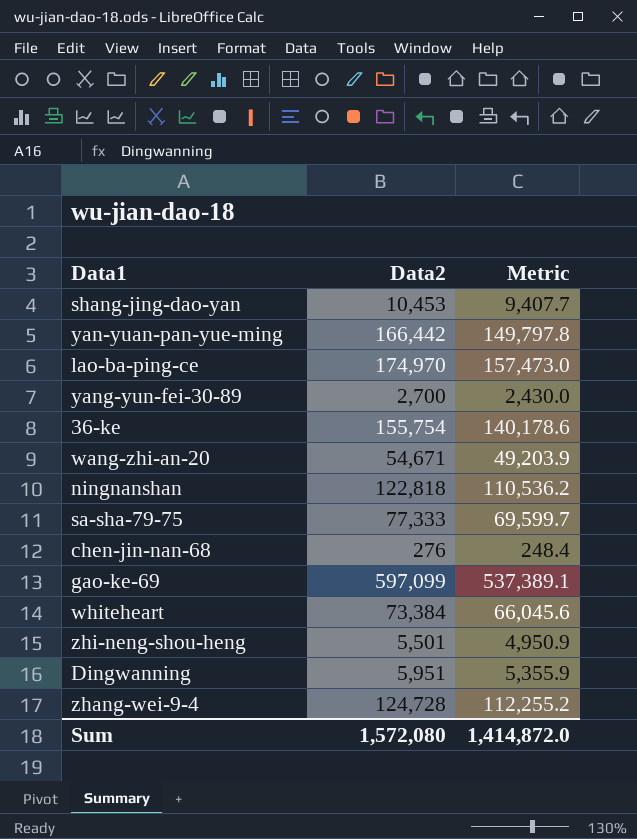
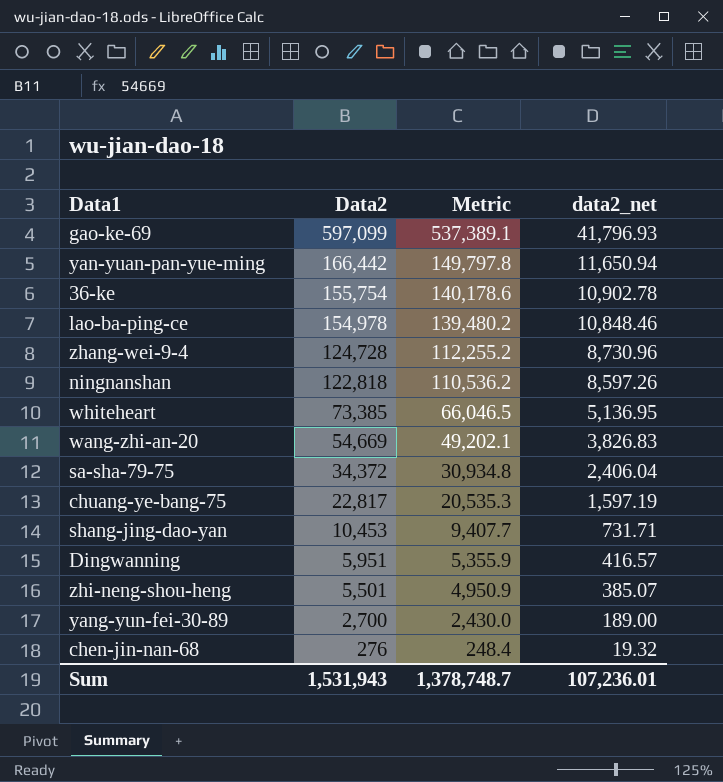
row order: none -> Data2 descending
column data2_net | formula: none -> [Data2] * 0.07
lao-ba-ping-ce | Data2: 174,970 -> 154,978
lao-ba-ping-ce | Metric: 157,473.0 -> 139,480.2
whiteheart | Data2: 73,384 -> 73,385
whiteheart | Metric: 66,045.6 -> 66,046.5
wang-zhi-an-20 | Data2: 54,671 -> 54,669
wang-zhi-an-20 | Metric: 49,203.9 -> 49,202.1
sa-sha-79-75 | Data2: 77,333 -> 34,372
sa-sha-79-75 | Metric: 69,599.7 -> 30,934.8
row chuang-ye-bang-75: none -> 22,817 | 20,535.3 | 1,597.19
Sum | Data2: 1,572,080 -> 1,531,943
Sum | Metric: 1,414,872.0 -> 1,378,748.7

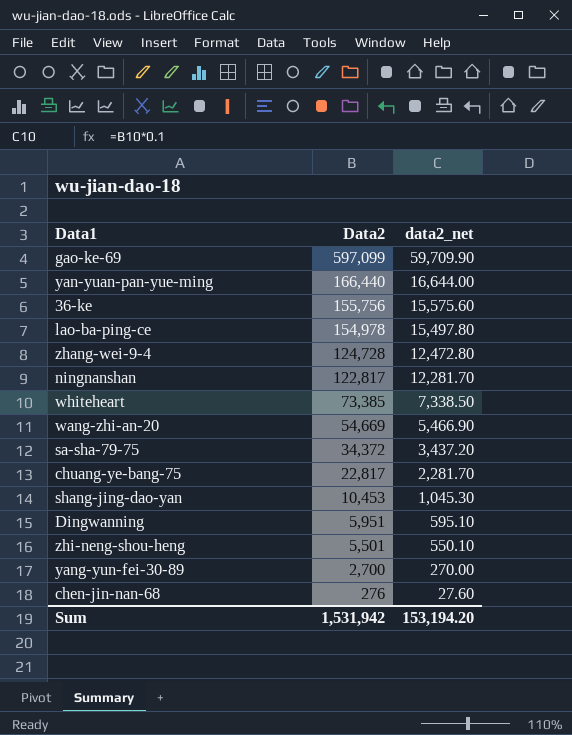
column Metric | formula: [Data2] * 0.9 -> none
column data2_net | formula: [Data2] * 0.07 -> [Data2] * 0.1
yan-yuan-pan-yue-ming | Data2: 166,442 -> 166,440
36-ke | Data2: 155,754 -> 155,756
ningnanshan | Data2: 122,818 -> 122,817
Sum | Data2: 1,531,943 -> 1,531,942
Sum | data2_net: 107,236.01 -> 153,194.20

